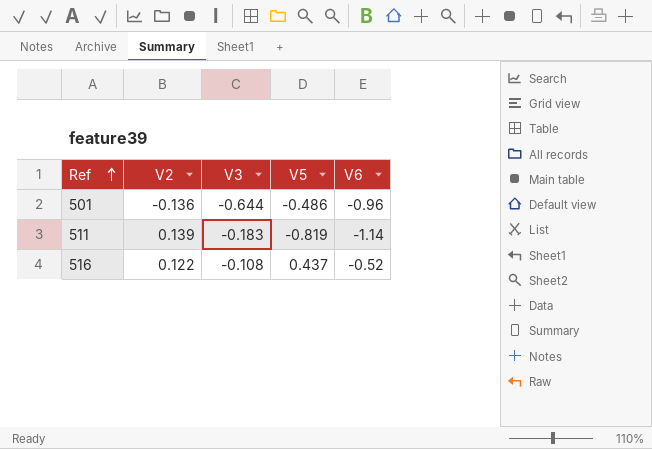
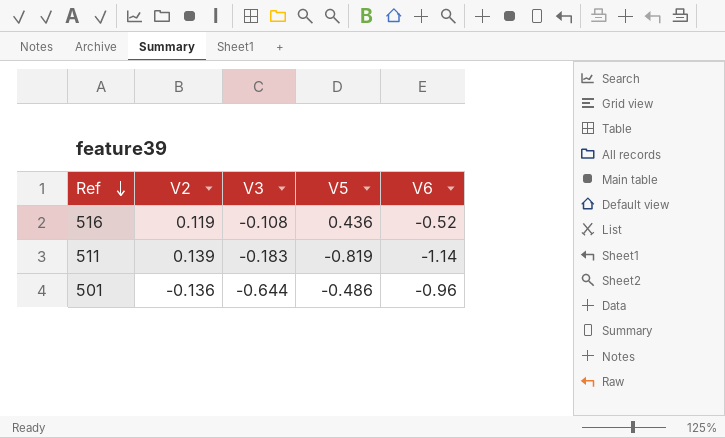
row order: Ref ascending -> Ref descending
516 | V2: 0.122 -> 0.119
516 | V5: 0.437 -> 0.436

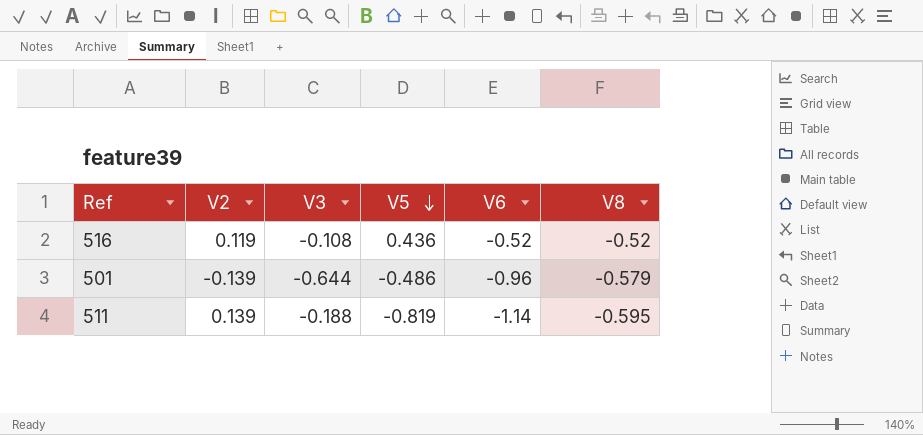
row order: Ref descending -> V5 descending
column V8 | position: none -> 6
501 | V2: -0.136 -> -0.139
511 | V3: -0.183 -> -0.188

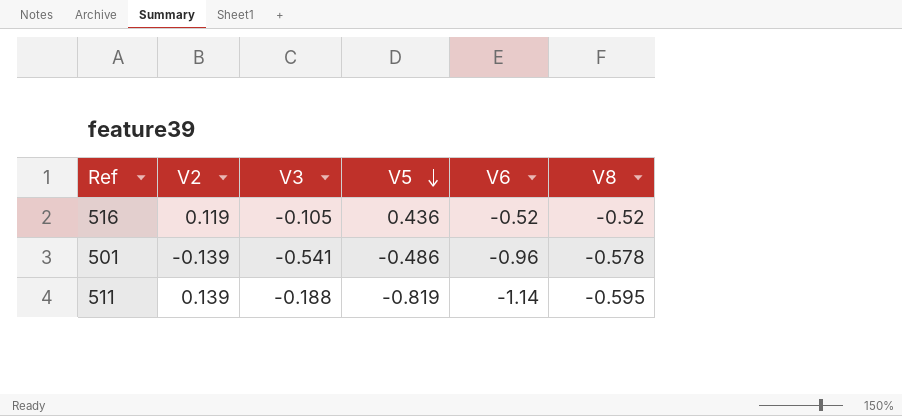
516 | V3: -0.108 -> -0.105
501 | V3: -0.644 -> -0.541
501 | V8: -0.579 -> -0.578

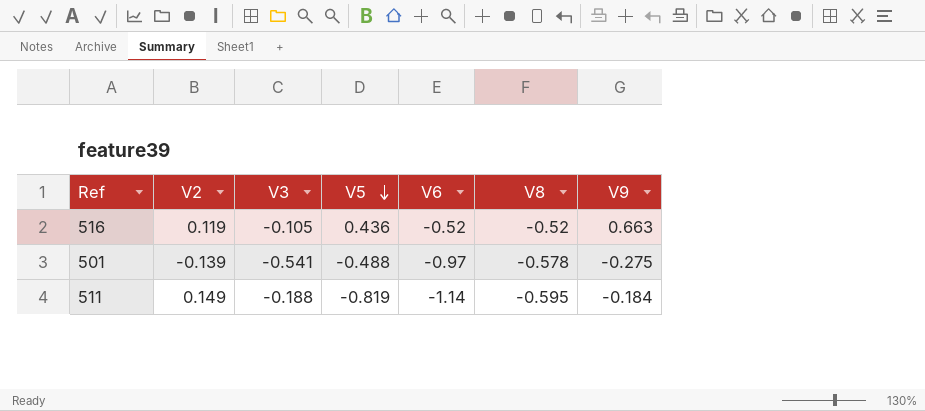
column V9 | position: none -> 7
501 | V5: -0.486 -> -0.488
501 | V6: -0.96 -> -0.97
511 | V2: 0.139 -> 0.149

